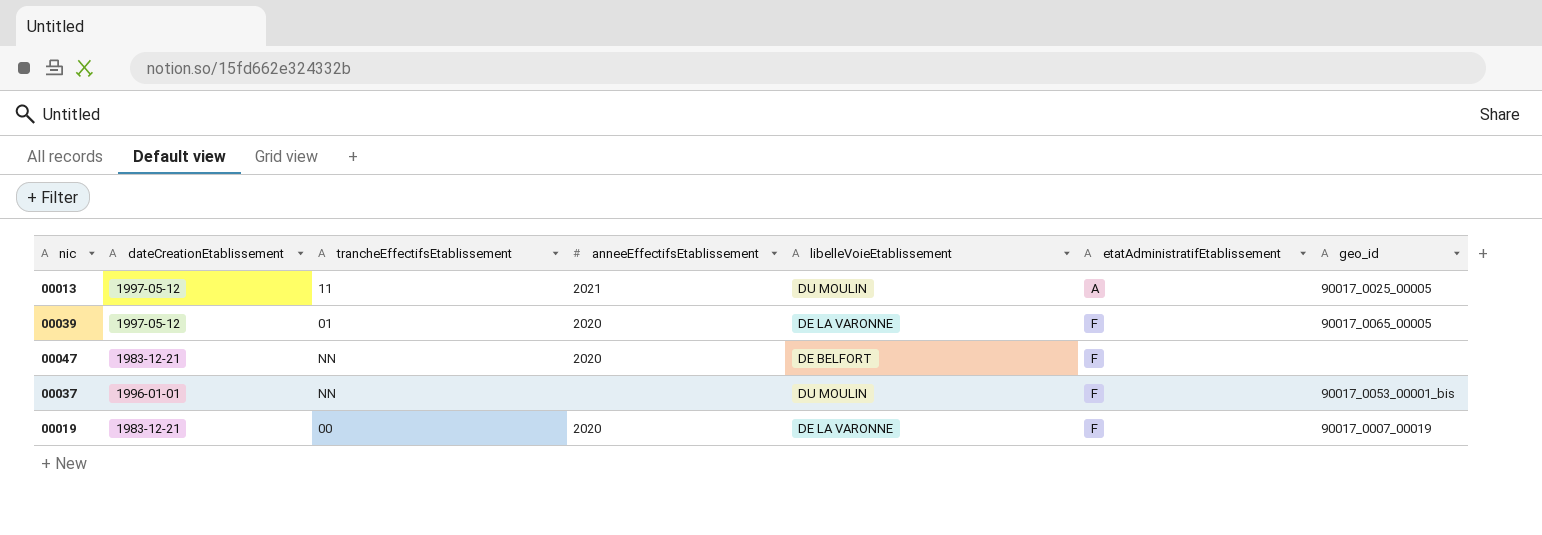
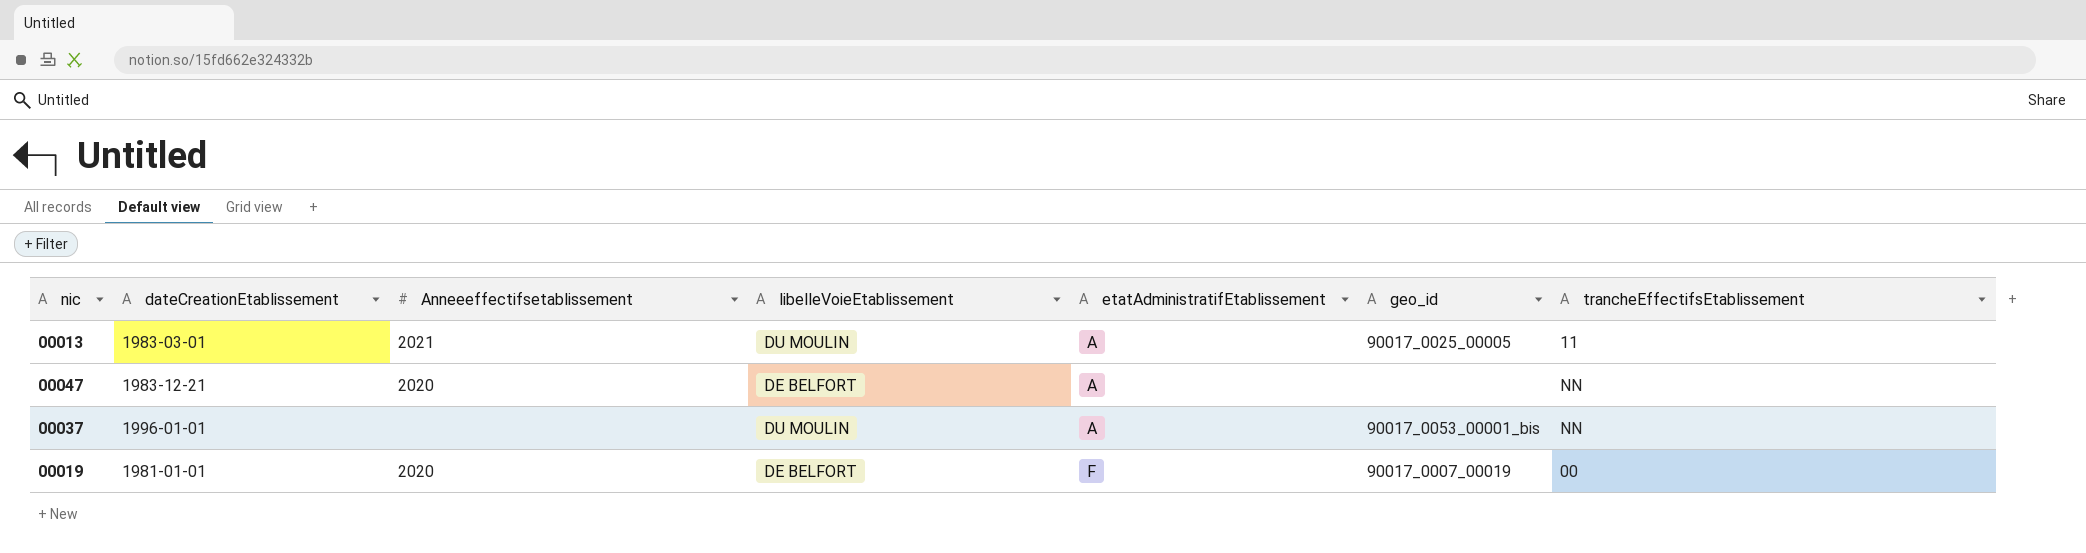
column name: anneeEffectifsEtablissement -> Anneeeffectifsetablissement
column trancheEffectifsEtablissement | position: 3 -> 7
row 00039: 1997-05-12 | 01 | 2020 | DE LA VARONNE | F | 90017_0065_00005 -> none
00013 | dateCreationEtablissement: 1997-05-12 -> 1983-03-01
00047 | etatAdministratifEtablissement: F -> A
00037 | etatAdministratifEtablissement: F -> A
00019 | dateCreationEtablissement: 1983-12-21 -> 1981-01-01
00019 | libelleVoieEtablissement: DE LA VARONNE -> DE BELFORT

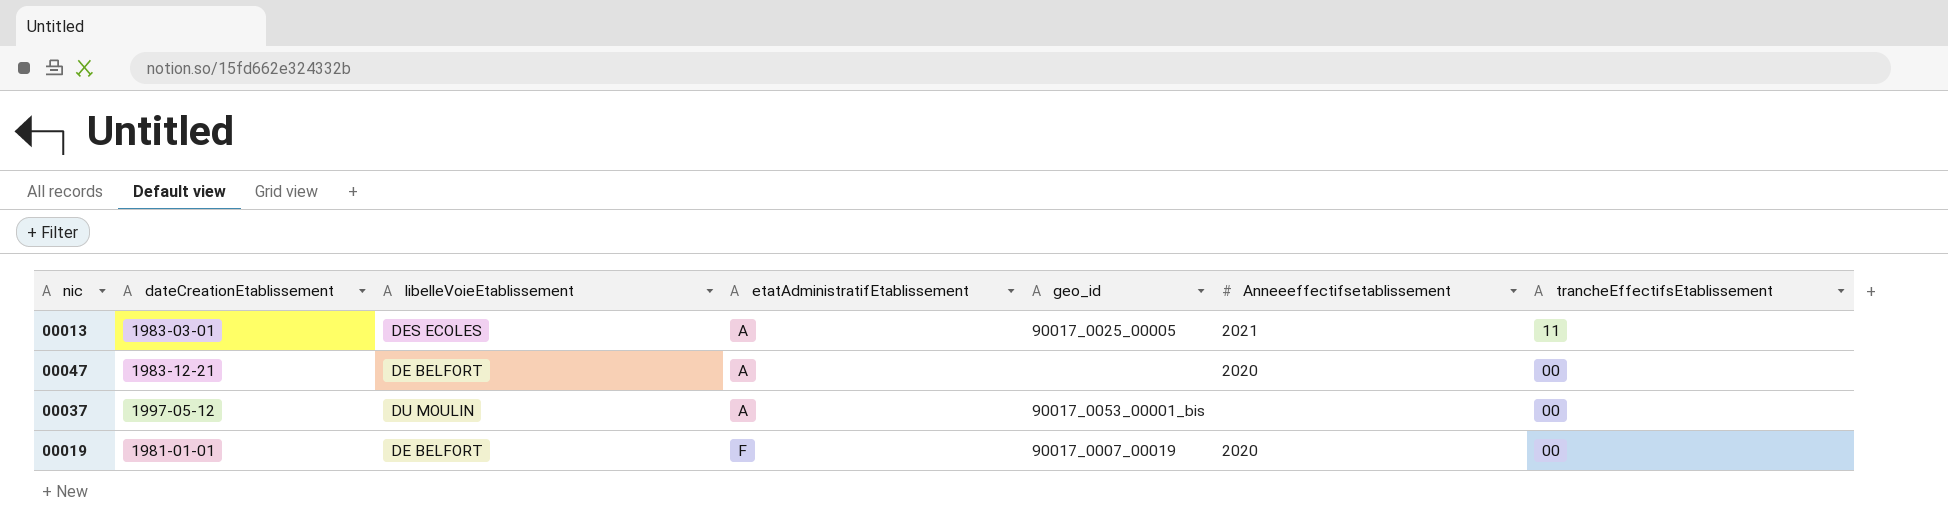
column Anneeeffectifsetablissement | position: 3 -> 6
00013 | libelleVoieEtablissement: DU MOULIN -> DES ECOLES
00047 | trancheEffectifsEtablissement: NN -> 00
00037 | dateCreationEtablissement: 1996-01-01 -> 1997-05-12
00037 | trancheEffectifsEtablissement: NN -> 00

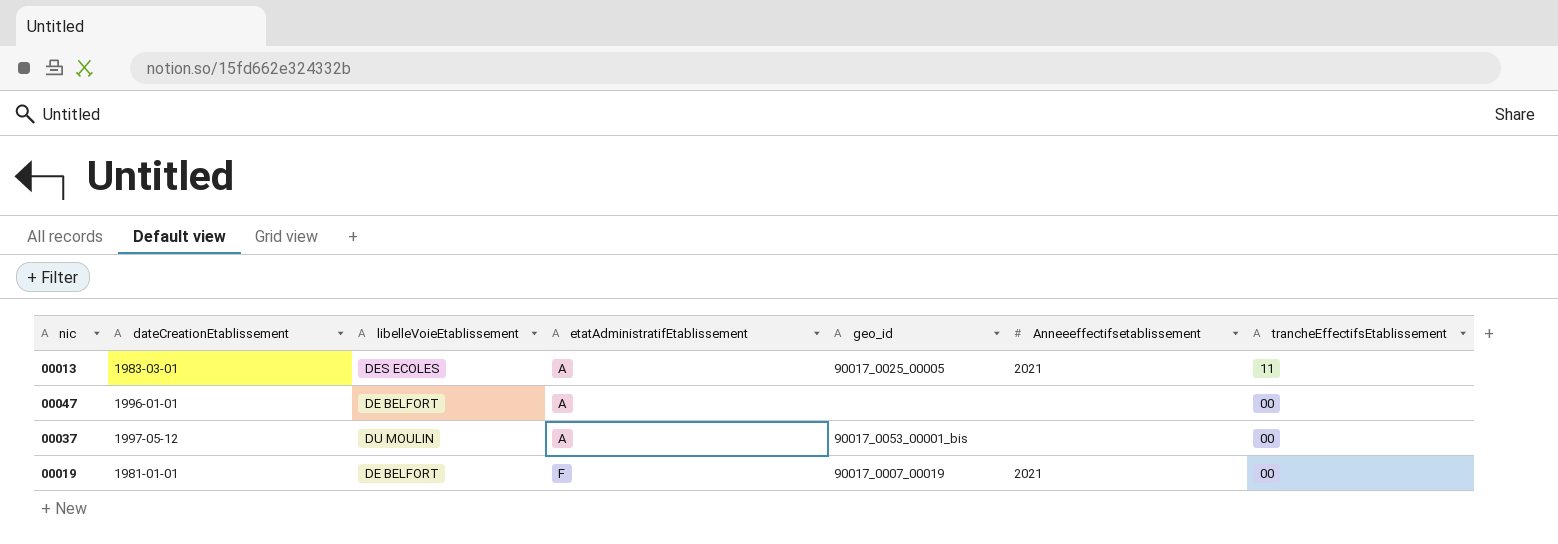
00047 | dateCreationEtablissement: 1983-12-21 -> 1996-01-01
00047 | Anneeeffectifsetablissement: 2020 -> none
00019 | Anneeeffectifsetablissement: 2020 -> 2021

